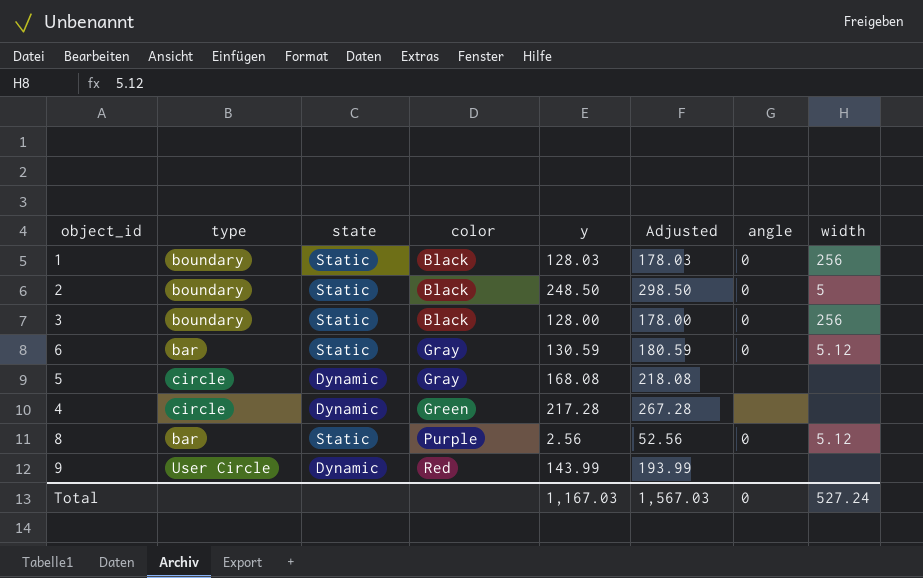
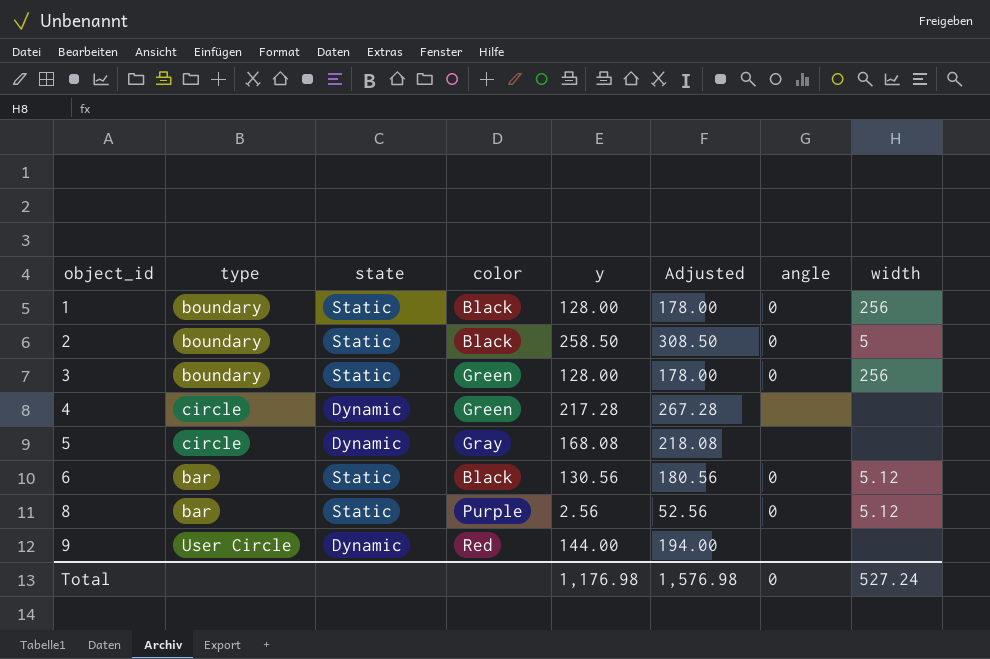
row order: color ascending -> object_id ascending
1 | y: 128.03 -> 128.00
1 | Adjusted: 178.03 -> 178.00
2 | y: 248.50 -> 258.50
2 | Adjusted: 298.50 -> 308.50
3 | color: Black -> Green
6 | color: Gray -> Black
6 | y: 130.59 -> 130.56
6 | Adjusted: 180.59 -> 180.56
9 | y: 143.99 -> 144.00
9 | Adjusted: 193.99 -> 194.00
Total | y: 1,167.03 -> 1,176.98
Total | Adjusted: 1,567.03 -> 1,576.98

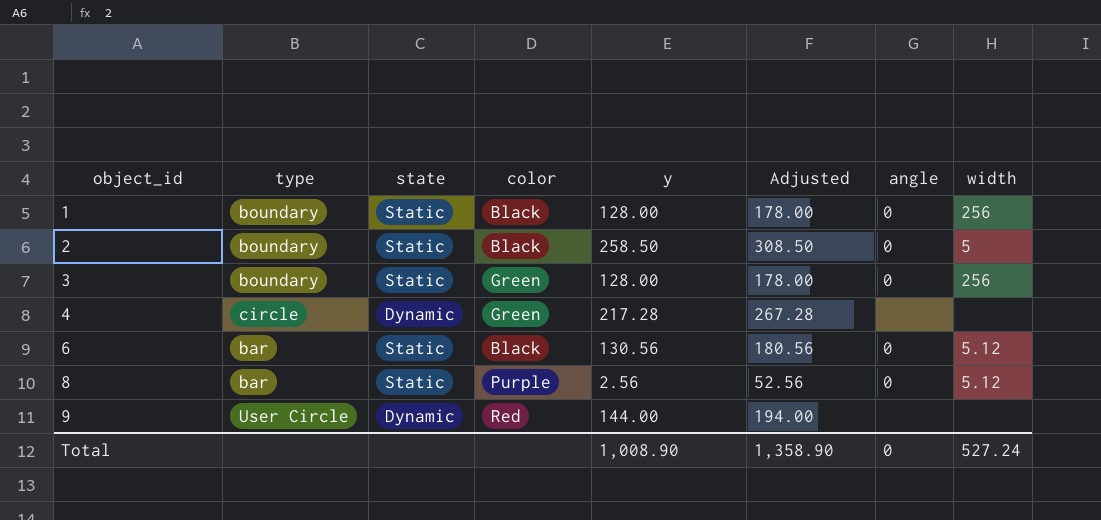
row 5: circle | Dynamic | Gray | 168.08 | 218.08 | none | none -> none
Total | y: 1,176.98 -> 1,008.90
Total | Adjusted: 1,576.98 -> 1,358.90

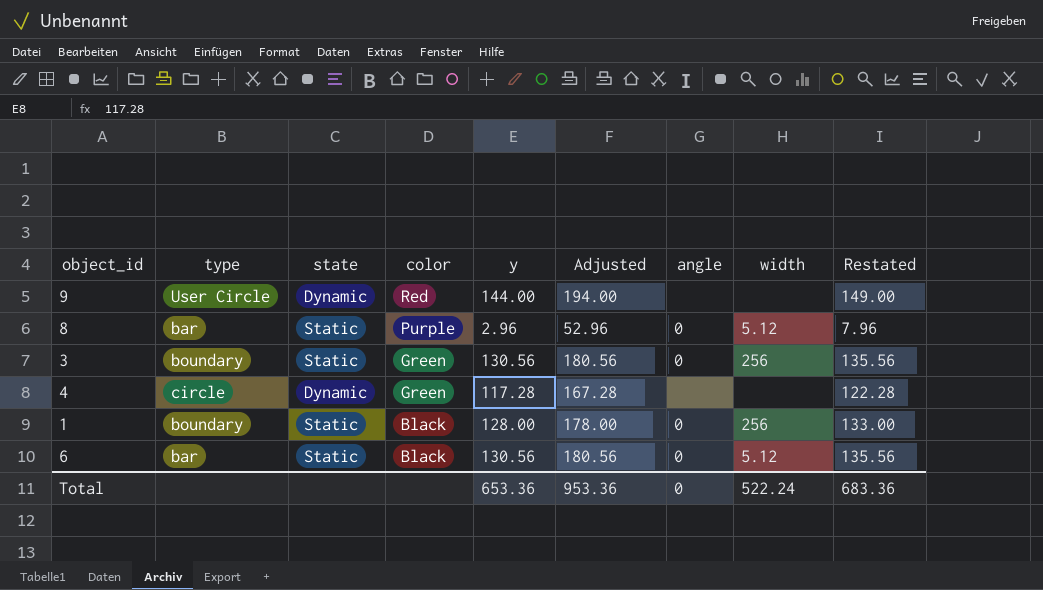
row order: object_id ascending -> color descending
column Restated | formula: none -> [y] + 5
row 2: boundary | Static | Black | 258.50 | 308.50 | 0 | 5 -> none
8 | y: 2.56 -> 2.96
8 | Adjusted: 52.56 -> 52.96
3 | y: 128.00 -> 130.56
3 | Adjusted: 178.00 -> 180.56
4 | y: 217.28 -> 117.28
4 | Adjusted: 267.28 -> 167.28
Total | y: 1,008.90 -> 653.36
Total | Adjusted: 1,358.90 -> 953.36
Total | width: 527.24 -> 522.24

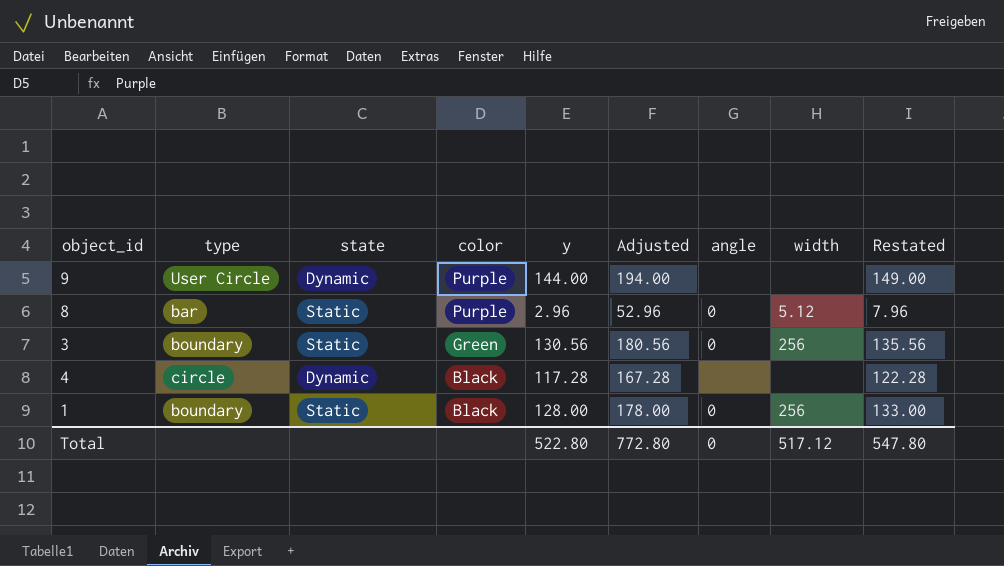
row 6: bar | Static | Black | 130.56 | 180.56 | 0 | 5.12 | 135.56 -> none
9 | color: Red -> Purple
4 | color: Green -> Black
Total | y: 653.36 -> 522.80
Total | Adjusted: 953.36 -> 772.80
Total | width: 522.24 -> 517.12
Total | Restated: 683.36 -> 547.80

